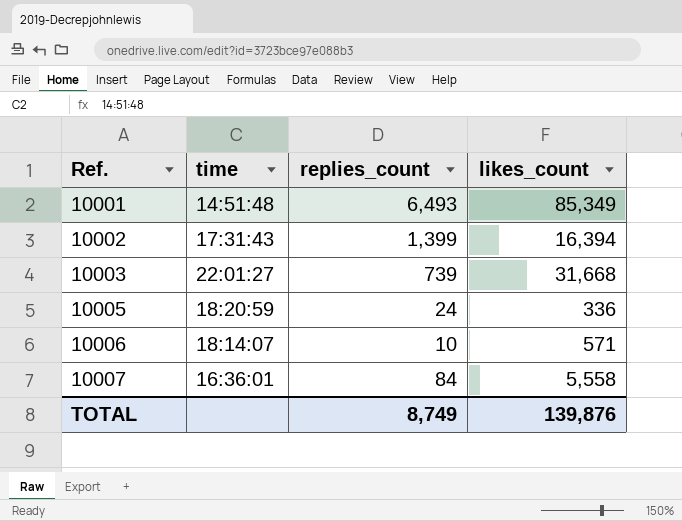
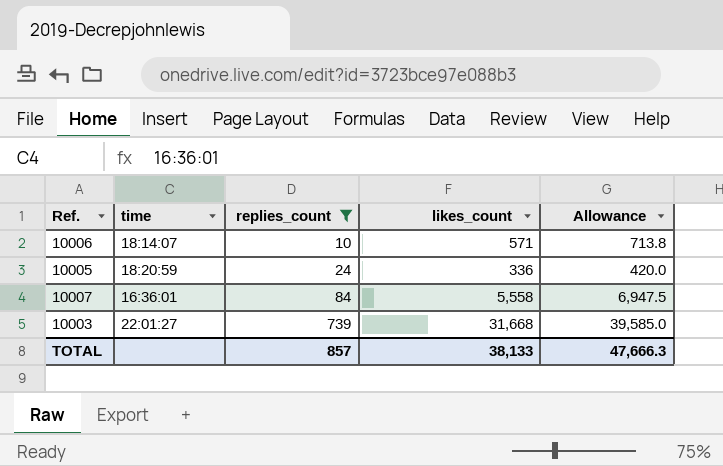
filter: none -> replies_count <= 739
row order: Ref. ascending -> replies_count ascending
column Allowance | formula: none -> [likes_count] * 1.25
TOTAL | replies_count: 8,749 -> 857
TOTAL | likes_count: 139,876 -> 38,133

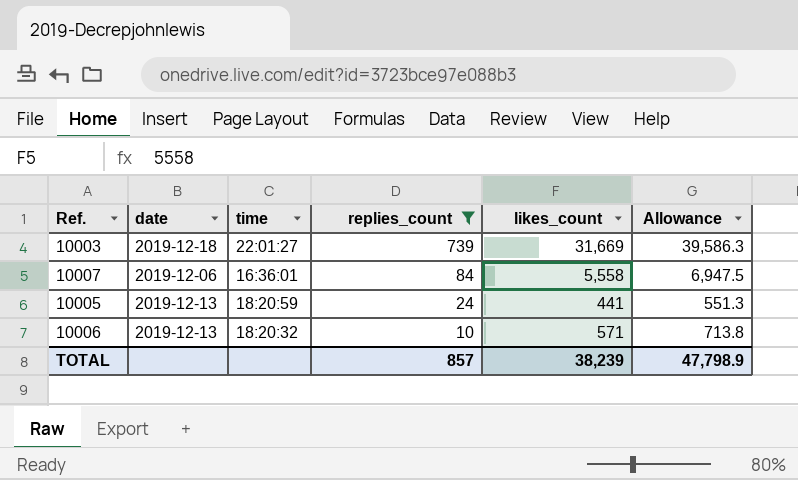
row order: replies_count ascending -> replies_count descending
column date | position: none -> 2
10003 | likes_count: 31,668 -> 31,669
10003 | Allowance: 39,585.0 -> 39,586.3
10005 | likes_count: 336 -> 441
10005 | Allowance: 420.0 -> 551.3
10006 | time: 18:14:07 -> 18:20:32
TOTAL | likes_count: 38,133 -> 38,239
TOTAL | Allowance: 47,666.3 -> 47,798.9

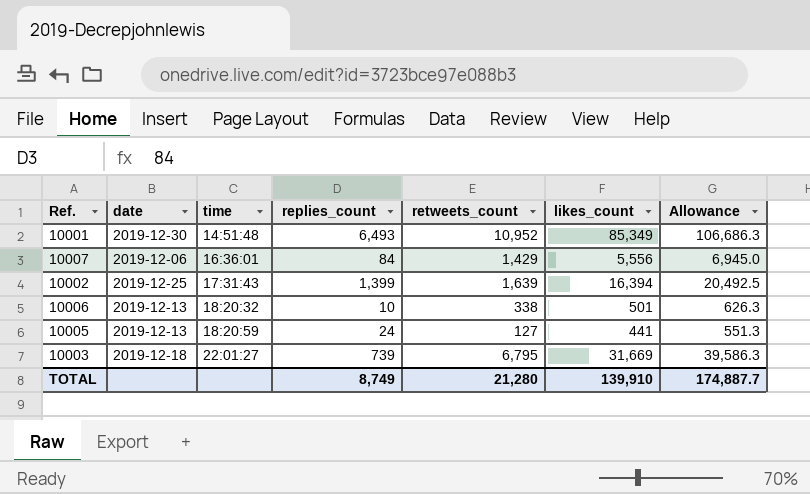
filter: replies_count <= 739 -> none
row order: replies_count descending -> time ascending
column retweets_count | position: none -> 5
10007 | likes_count: 5,558 -> 5,556
10007 | Allowance: 6,947.5 -> 6,945.0
10006 | likes_count: 571 -> 501
10006 | Allowance: 713.8 -> 626.3
TOTAL | replies_count: 857 -> 8,749
TOTAL | likes_count: 38,239 -> 139,910
TOTAL | Allowance: 47,798.9 -> 174,887.7

